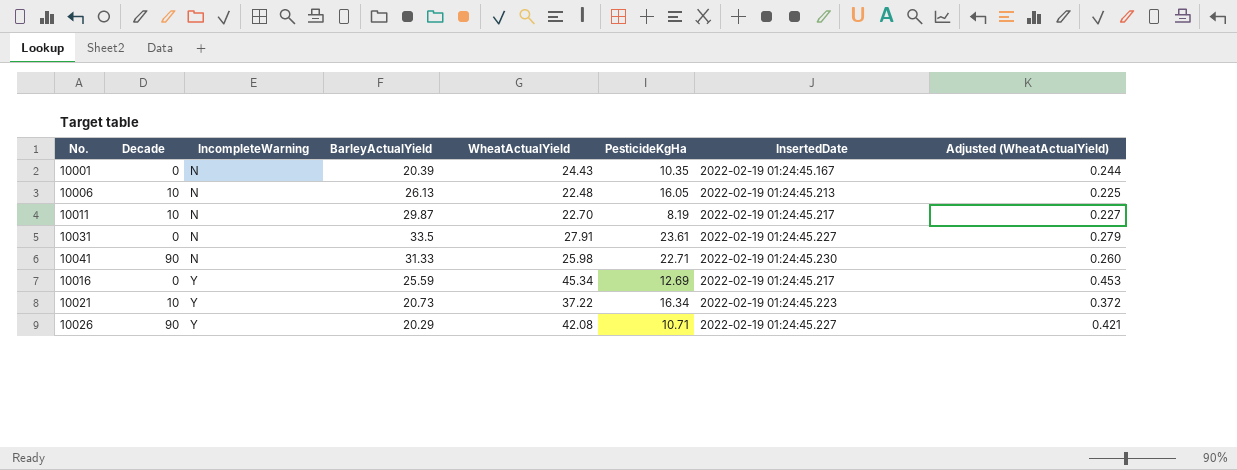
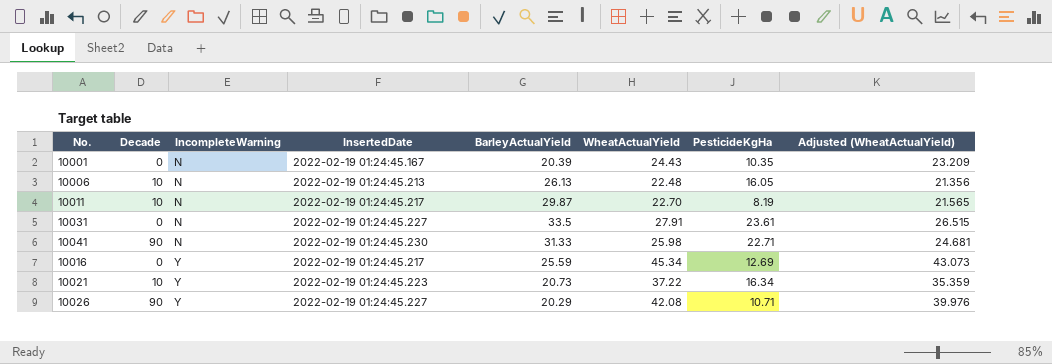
column InsertedDate | position: 7 -> 4
column Adjusted (WheatActualYield) | formula: [WheatActualYield] * 0.01 -> [WheatActualYield] * 0.95

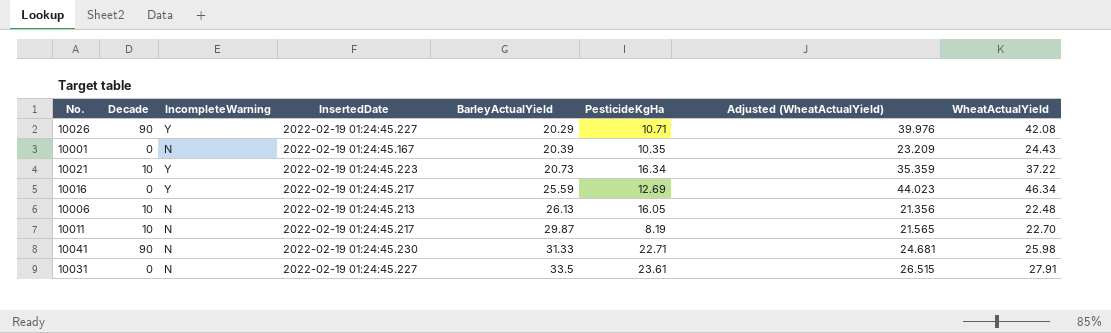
row order: IncompleteWarning ascending -> BarleyActualYield ascending
column WheatActualYield | position: 6 -> 8
10016 | Adjusted (WheatActualYield): 43.073 -> 44.023
10016 | WheatActualYield: 45.34 -> 46.34

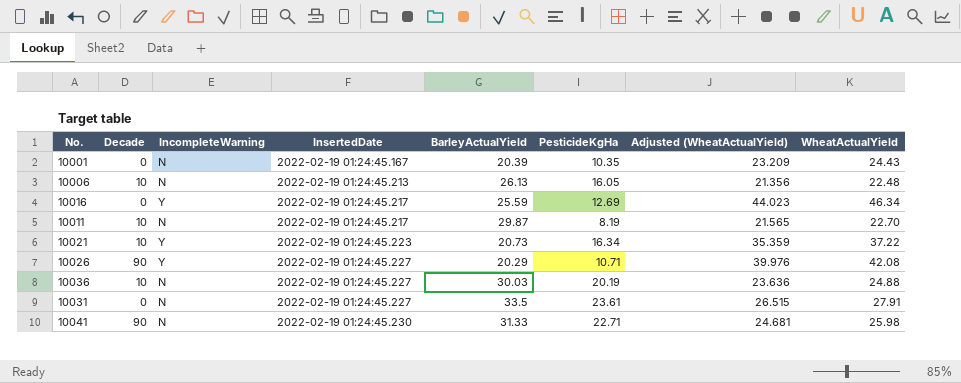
row order: BarleyActualYield ascending -> InsertedDate ascending
row 10036: none -> 10 | N | 2022-02-19 01:24:45.227 | 30.03 | 20.19 | 23.636 | 24.88

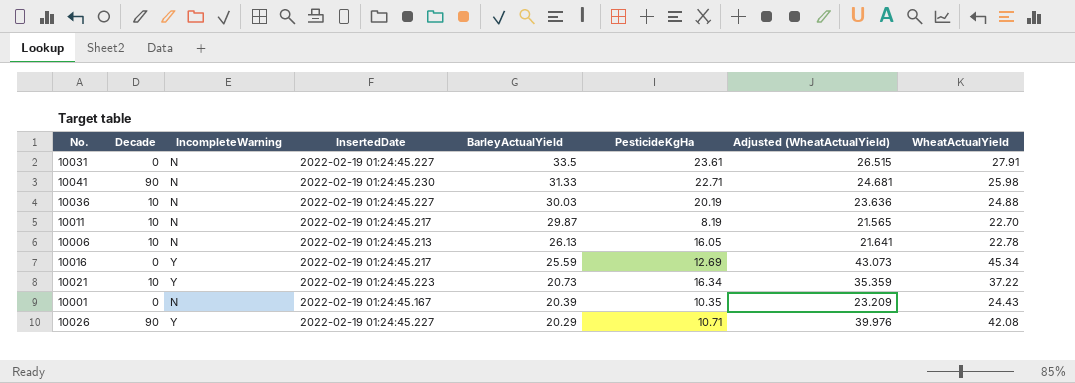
row order: InsertedDate ascending -> BarleyActualYield descending
10006 | Adjusted (WheatActualYield): 21.356 -> 21.641
10006 | WheatActualYield: 22.48 -> 22.78
10016 | Adjusted (WheatActualYield): 44.023 -> 43.073
10016 | WheatActualYield: 46.34 -> 45.34

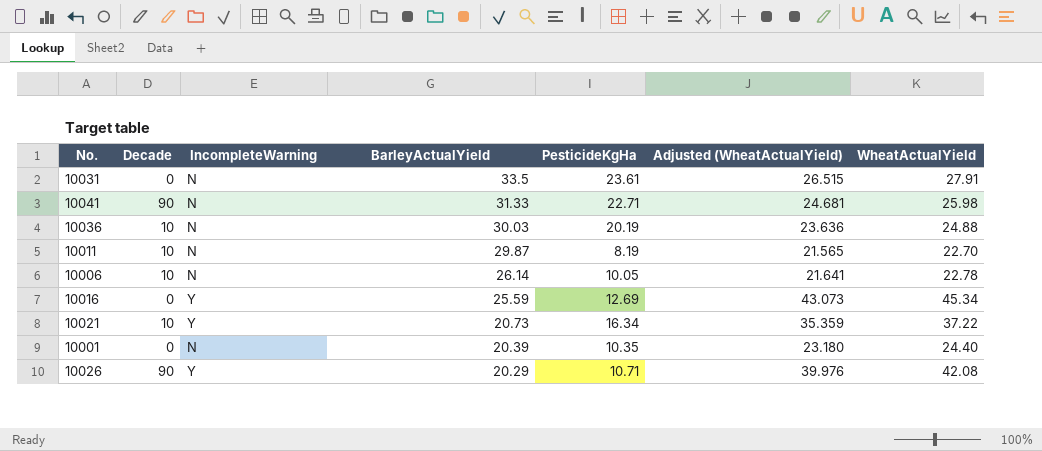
column InsertedDate | position: 4 -> none
10006 | BarleyActualYield: 26.13 -> 26.14
10006 | PesticideKgHa: 16.05 -> 10.05
10001 | Adjusted (WheatActualYield): 23.209 -> 23.180
10001 | WheatActualYield: 24.43 -> 24.40

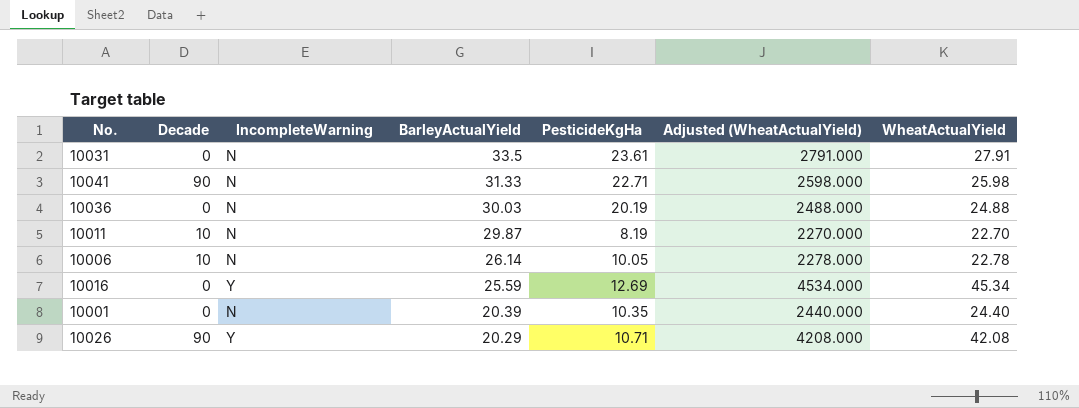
column Adjusted (WheatActualYield) | formula: [WheatActualYield] * 0.95 -> [WheatActualYield] * 100
row 10021: 10 | Y | 20.73 | 16.34 | 35.359 | 37.22 -> none
10036 | Decade: 10 -> 0

